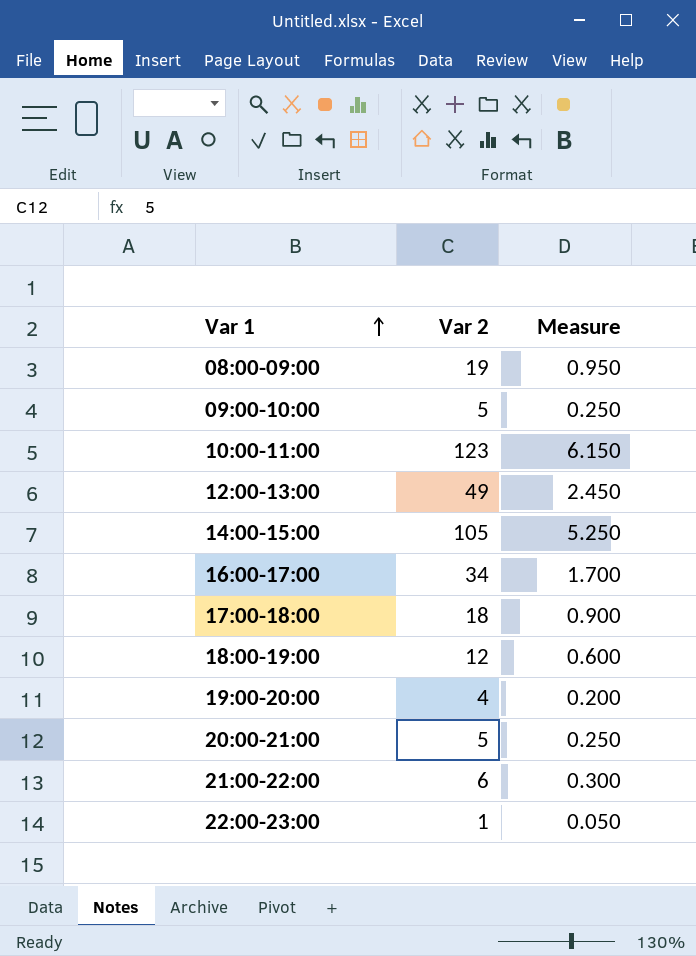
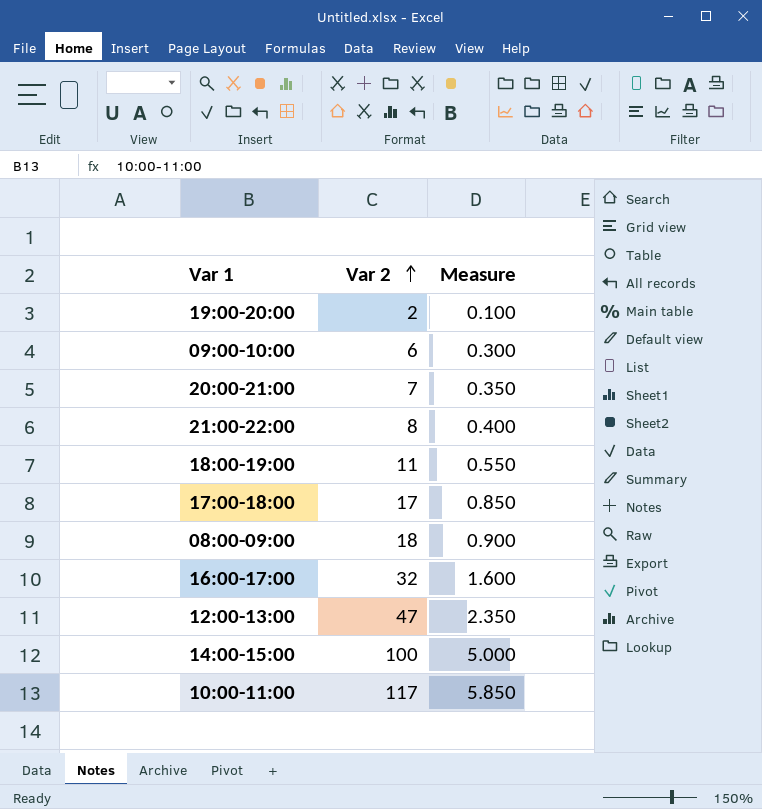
row order: Var 1 ascending -> Var 2 ascending
row 22:00-23:00: 1 | 0.050 -> none
19:00-20:00 | Var 2: 4 -> 2
19:00-20:00 | Measure: 0.200 -> 0.100
09:00-10:00 | Var 2: 5 -> 6
09:00-10:00 | Measure: 0.250 -> 0.300
20:00-21:00 | Var 2: 5 -> 7
20:00-21:00 | Measure: 0.250 -> 0.350
21:00-22:00 | Var 2: 6 -> 8
21:00-22:00 | Measure: 0.300 -> 0.400
18:00-19:00 | Var 2: 12 -> 11
18:00-19:00 | Measure: 0.600 -> 0.550
17:00-18:00 | Var 2: 18 -> 17
17:00-18:00 | Measure: 0.900 -> 0.850
08:00-09:00 | Var 2: 19 -> 18
08:00-09:00 | Measure: 0.950 -> 0.900
16:00-17:00 | Var 2: 34 -> 32
16:00-17:00 | Measure: 1.700 -> 1.600
12:00-13:00 | Var 2: 49 -> 47
12:00-13:00 | Measure: 2.450 -> 2.350
14:00-15:00 | Var 2: 105 -> 100
14:00-15:00 | Measure: 5.250 -> 5.000
10:00-11:00 | Var 2: 123 -> 117
10:00-11:00 | Measure: 6.150 -> 5.850

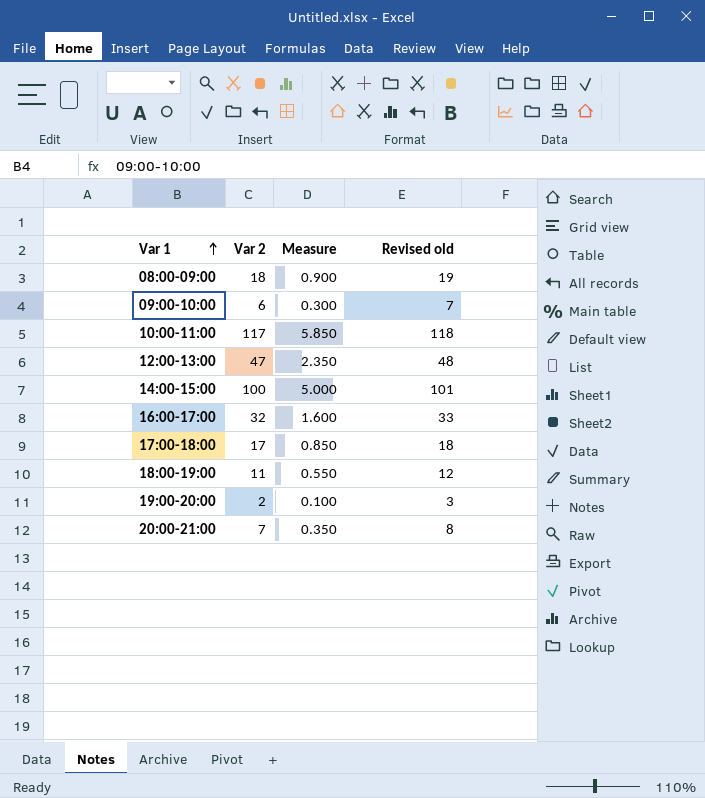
row order: Var 2 ascending -> Var 1 ascending
column Revised old | formula: none -> [Var 2] + 1
row 21:00-22:00: 8 | 0.400 -> none

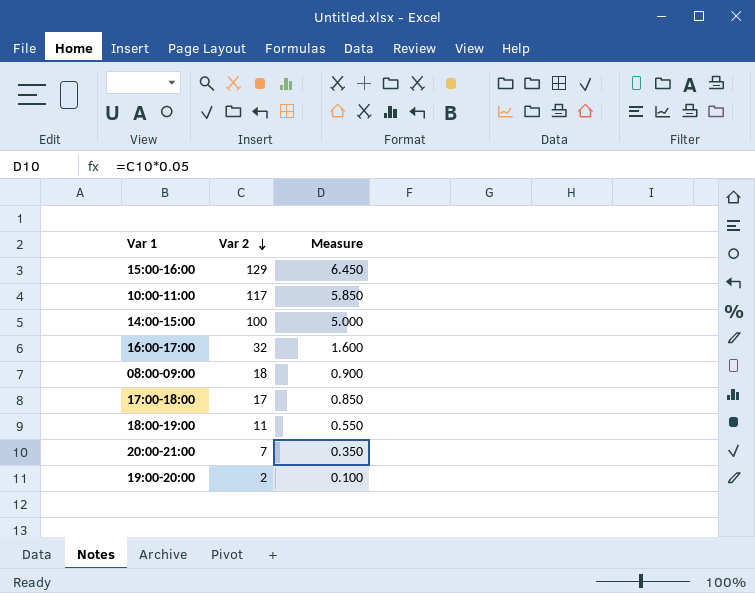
row order: Var 1 ascending -> Var 2 descending
column Revised old | formula: [Var 2] + 1 -> none
row 09:00-10:00: 6 | 0.300 | 7 -> none
row 12:00-13:00: 47 | 2.350 | 48 -> none
row 15:00-16:00: none -> 129 | 6.450

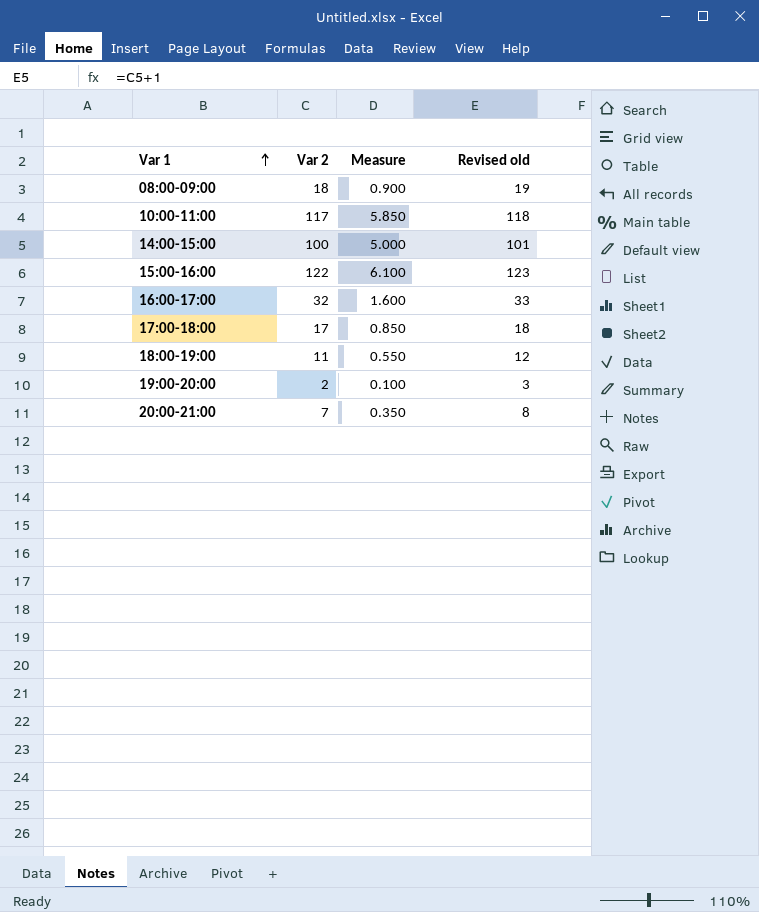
row order: Var 2 descending -> Var 1 ascending
column Revised old | formula: none -> [Var 2] + 1
15:00-16:00 | Var 2: 129 -> 122
15:00-16:00 | Measure: 6.450 -> 6.100

